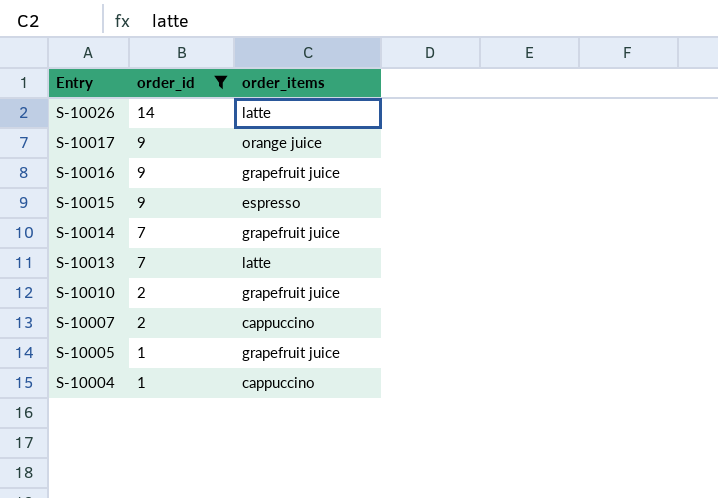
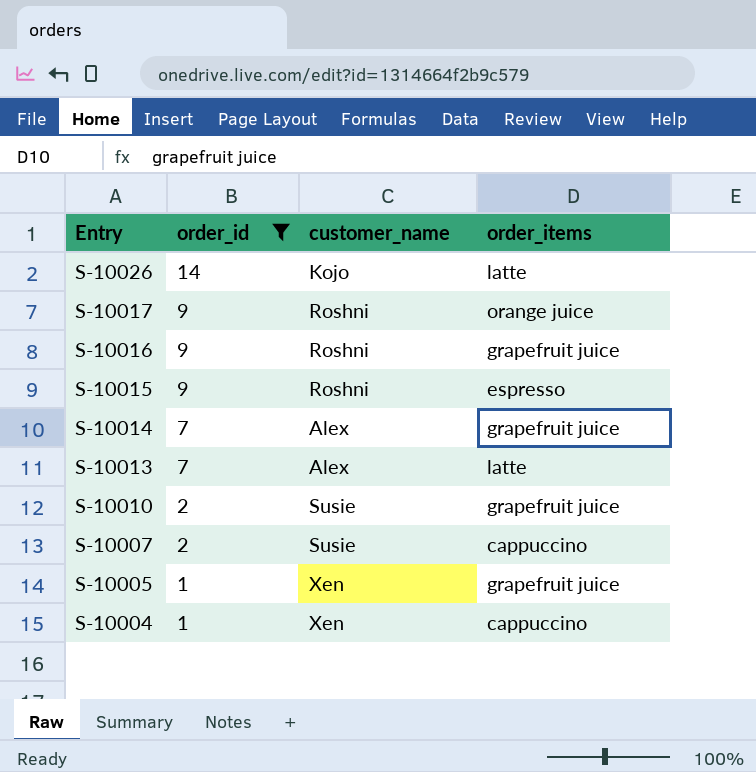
column customer_name | position: none -> 3

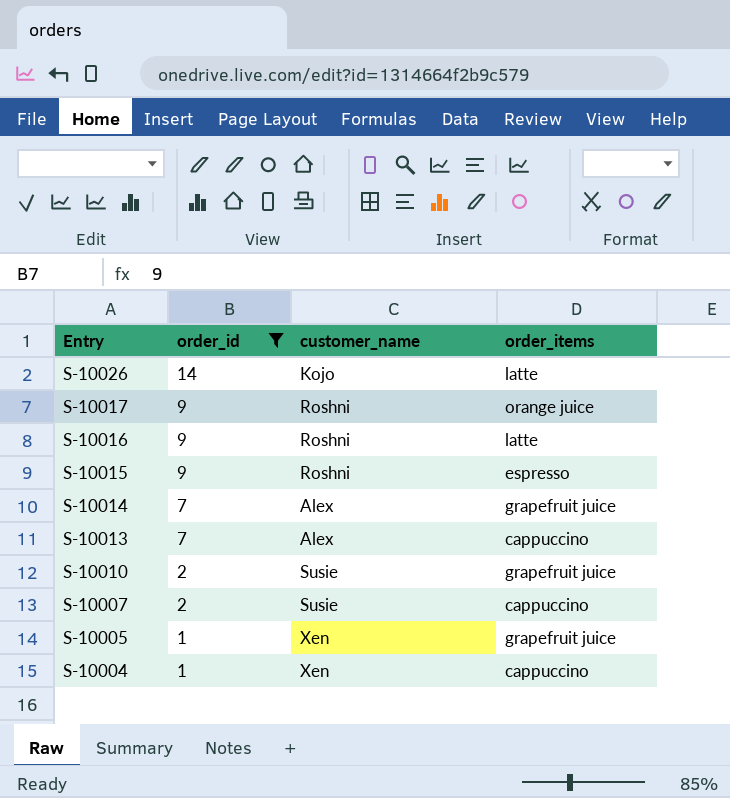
S-10016 | order_items: grapefruit juice -> latte
S-10013 | order_items: latte -> cappuccino

